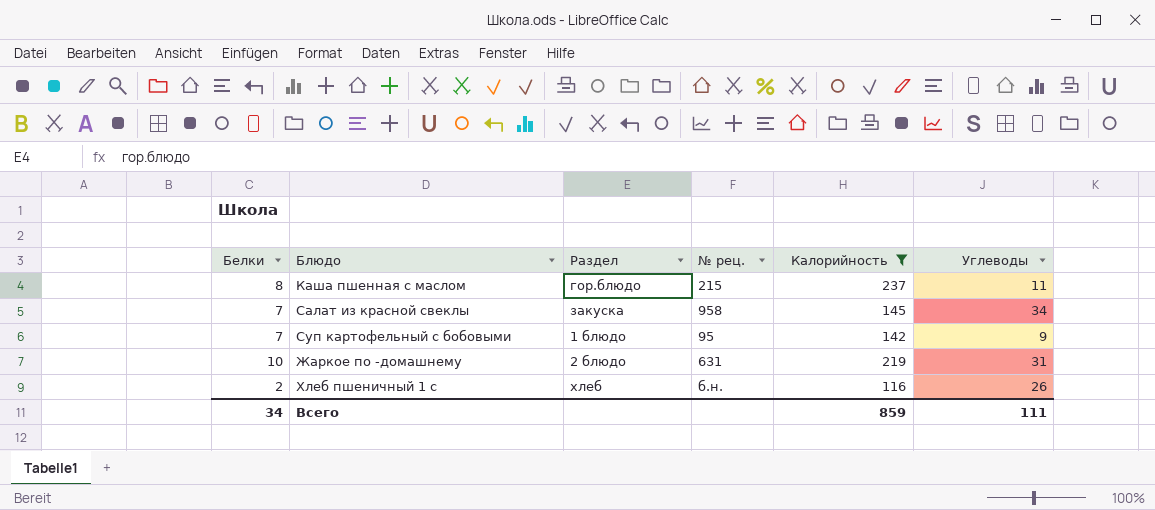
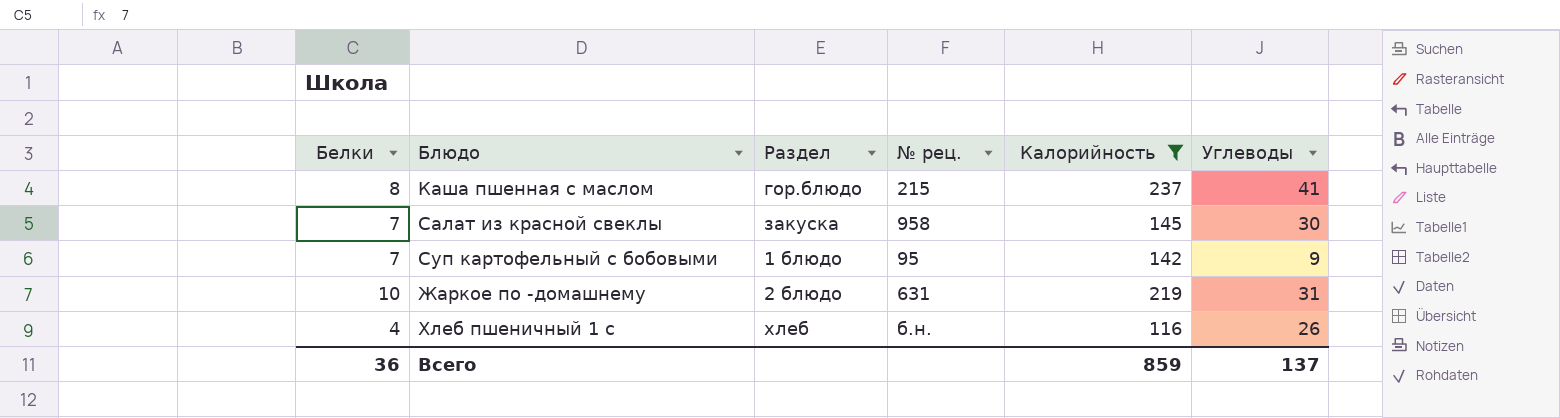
Каша пшенная с маслом | Углеводы: 11 -> 41
Салат из красной свеклы | Углеводы: 34 -> 30
Хлеб пшеничный 1 с | Белки: 2 -> 4
Всего | Белки: 34 -> 36
Всего | Углеводы: 111 -> 137

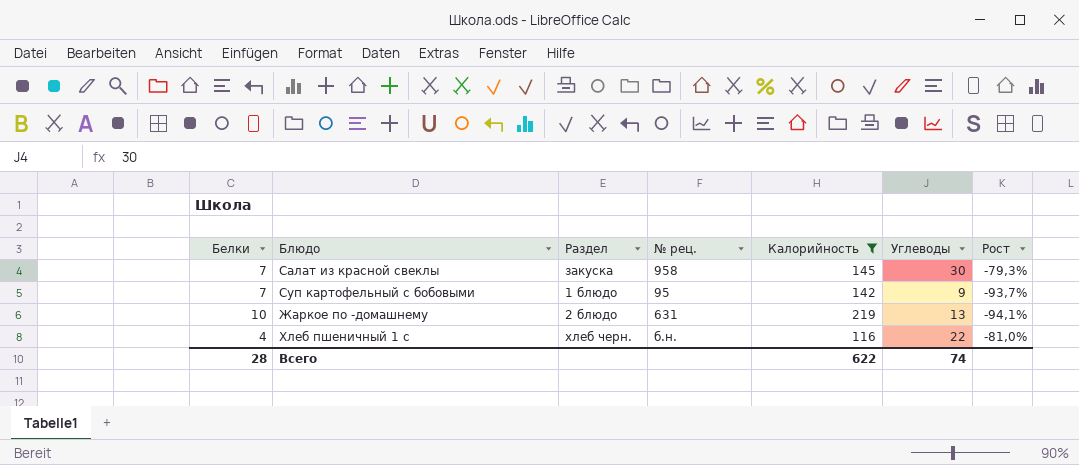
column Рост | formula: none -> ([Углеводы] - [Калорийность]) / [Калорийность]
row Каша пшенная с маслом: 8 | гор.блюдо | 215 | 237 | 41 -> none
Жаркое по -домашнему | Углеводы: 31 -> 13
Хлеб пшеничный 1 с | Раздел: хлеб -> хлеб черн.
Хлеб пшеничный 1 с | Углеводы: 26 -> 22
Всего | Белки: 36 -> 28
Всего | Калорийность: 859 -> 622
Всего | Углеводы: 137 -> 74

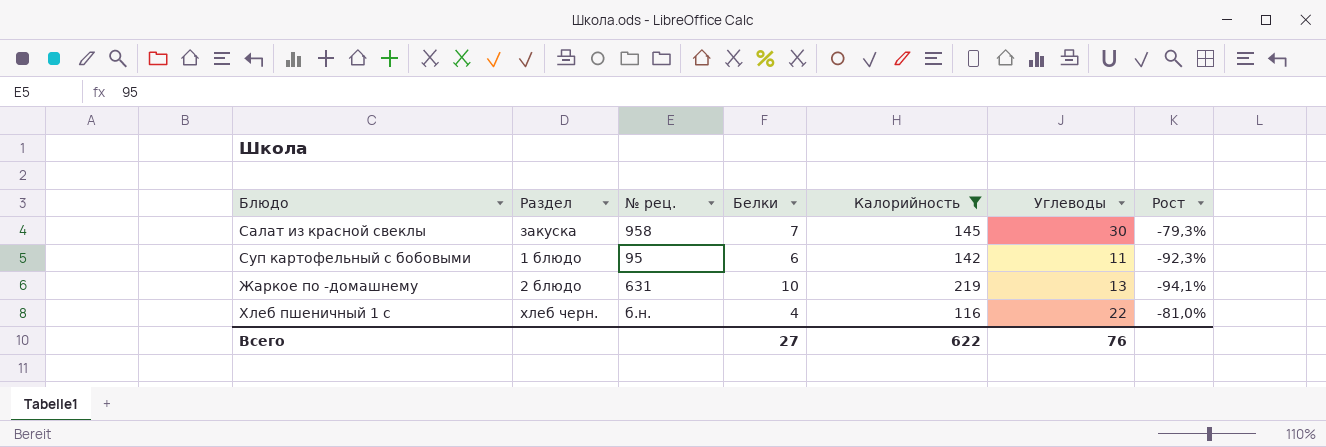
column Белки | position: 1 -> 4
Суп картофельный с бобовыми | Белки: 7 -> 6
Суп картофельный с бобовыми | Углеводы: 9 -> 11
Суп картофельный с бобовыми | Рост: -93,7% -> -92,3%
Всего | Белки: 28 -> 27
Всего | Углеводы: 74 -> 76

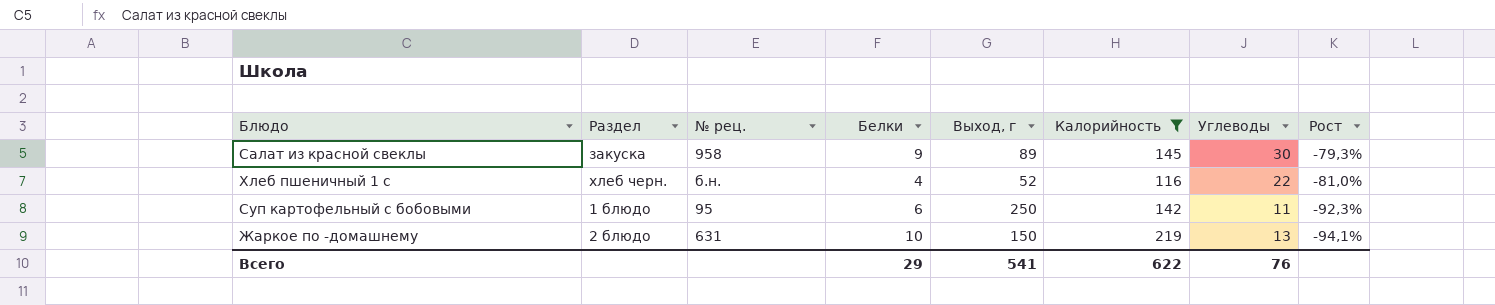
row order: none -> Рост descending
column Выход, г | position: none -> 5
Салат из красной свеклы | Белки: 7 -> 9
Всего | Белки: 27 -> 29

